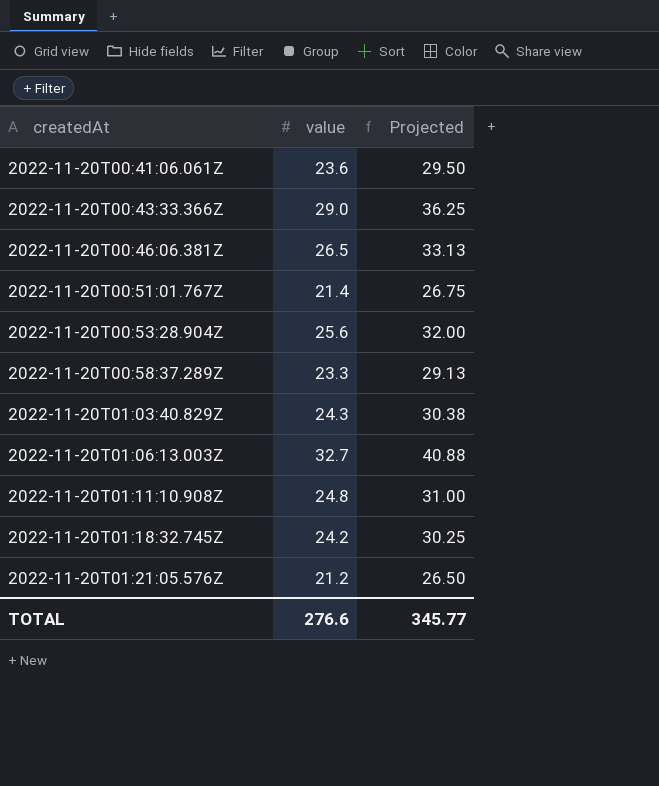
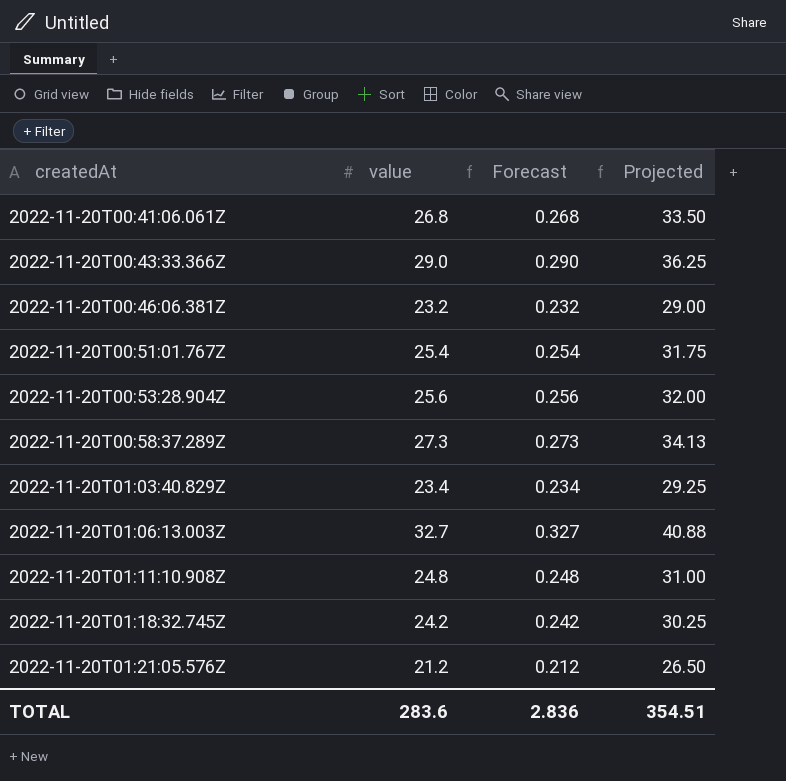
column Forecast | formula: none -> [value] * 0.01
2022-11-20T00:41:06.061Z | value: 23.6 -> 26.8
2022-11-20T00:41:06.061Z | Projected: 29.50 -> 33.50
2022-11-20T00:46:06.381Z | value: 26.5 -> 23.2
2022-11-20T00:46:06.381Z | Projected: 33.13 -> 29.00
2022-11-20T00:51:01.767Z | value: 21.4 -> 25.4
2022-11-20T00:51:01.767Z | Projected: 26.75 -> 31.75
2022-11-20T00:58:37.289Z | value: 23.3 -> 27.3
2022-11-20T00:58:37.289Z | Projected: 29.13 -> 34.13
2022-11-20T01:03:40.829Z | value: 24.3 -> 23.4
2022-11-20T01:03:40.829Z | Projected: 30.38 -> 29.25
TOTAL | value: 276.6 -> 283.6
TOTAL | Projected: 345.77 -> 354.51

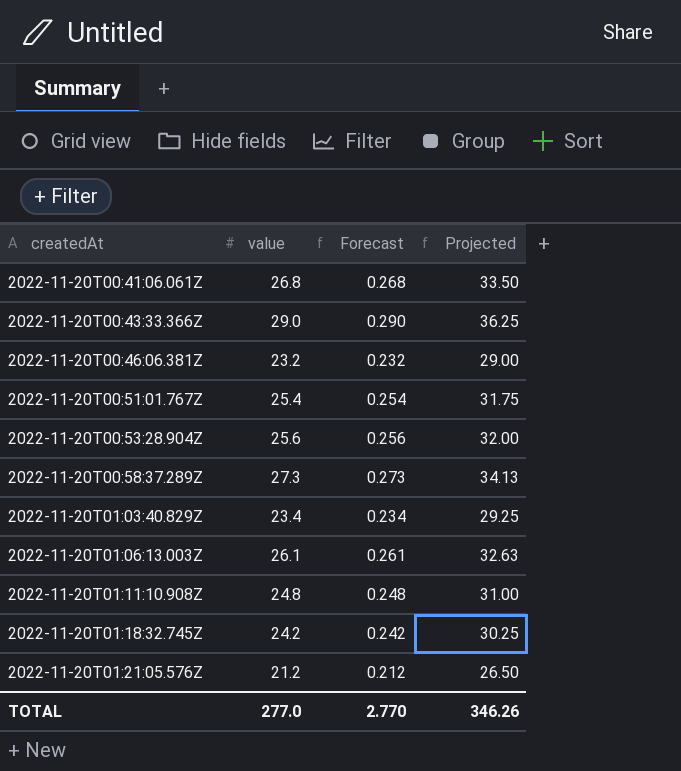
2022-11-20T01:06:13.003Z | value: 32.7 -> 26.1
2022-11-20T01:06:13.003Z | Forecast: 0.327 -> 0.261
2022-11-20T01:06:13.003Z | Projected: 40.88 -> 32.63
TOTAL | value: 283.6 -> 277.0
TOTAL | Forecast: 2.836 -> 2.770
TOTAL | Projected: 354.51 -> 346.26

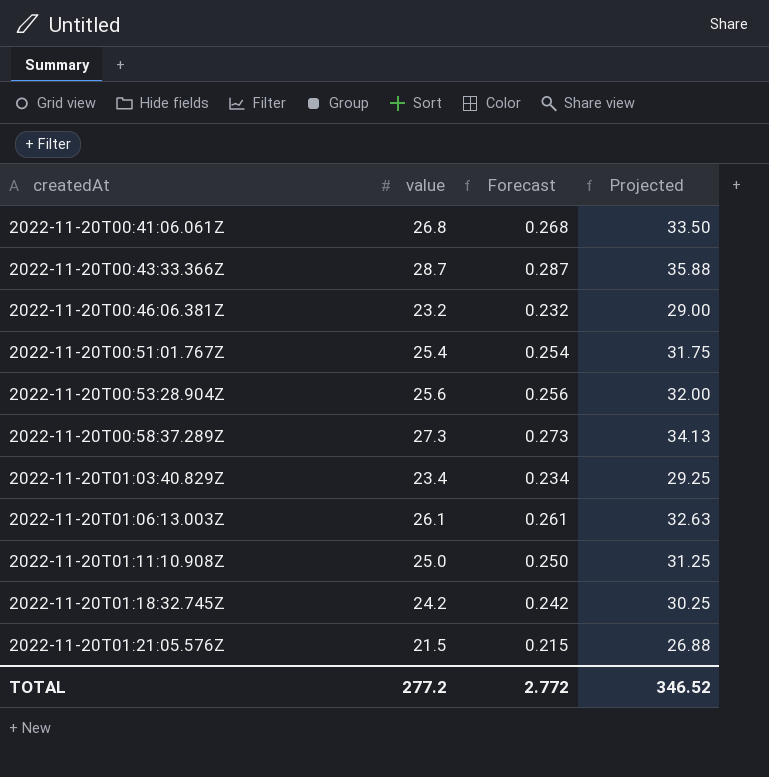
2022-11-20T00:43:33.366Z | value: 29.0 -> 28.7
2022-11-20T00:43:33.366Z | Forecast: 0.290 -> 0.287
2022-11-20T00:43:33.366Z | Projected: 36.25 -> 35.88
2022-11-20T01:11:10.908Z | value: 24.8 -> 25.0
2022-11-20T01:11:10.908Z | Forecast: 0.248 -> 0.250
2022-11-20T01:11:10.908Z | Projected: 31.00 -> 31.25
2022-11-20T01:21:05.576Z | value: 21.2 -> 21.5
2022-11-20T01:21:05.576Z | Forecast: 0.212 -> 0.215
2022-11-20T01:21:05.576Z | Projected: 26.50 -> 26.88
TOTAL | value: 277.0 -> 277.2
TOTAL | Forecast: 2.770 -> 2.772
TOTAL | Projected: 346.26 -> 346.52

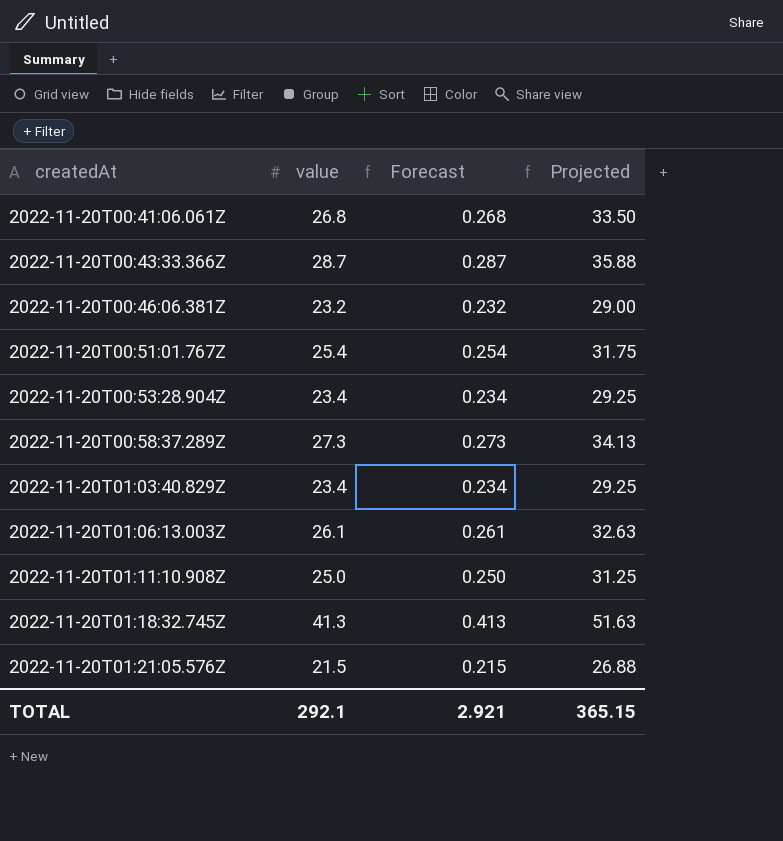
2022-11-20T00:53:28.904Z | value: 25.6 -> 23.4
2022-11-20T00:53:28.904Z | Forecast: 0.256 -> 0.234
2022-11-20T00:53:28.904Z | Projected: 32.00 -> 29.25
2022-11-20T01:18:32.745Z | value: 24.2 -> 41.3
2022-11-20T01:18:32.745Z | Forecast: 0.242 -> 0.413
2022-11-20T01:18:32.745Z | Projected: 30.25 -> 51.63
TOTAL | value: 277.2 -> 292.1
TOTAL | Forecast: 2.772 -> 2.921
TOTAL | Projected: 346.52 -> 365.15

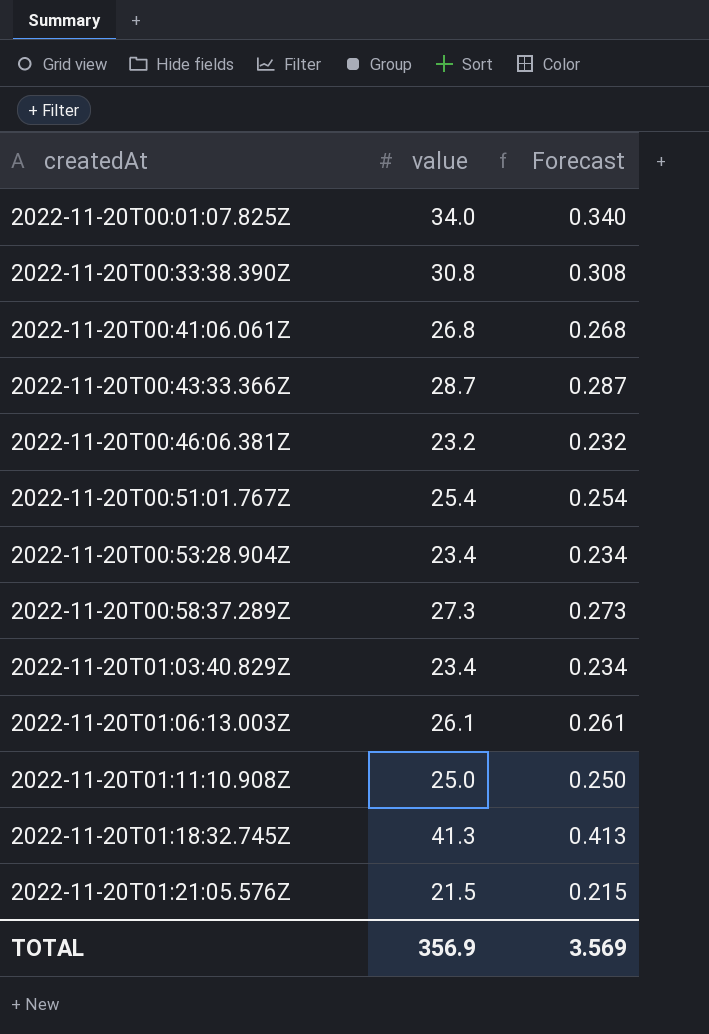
column Projected | formula: [value] * 1.25 -> none
row 2022-11-20T00:01:07.825Z: none -> 34.0 | 0.340
row 2022-11-20T00:33:38.390Z: none -> 30.8 | 0.308
TOTAL | value: 292.1 -> 356.9
TOTAL | Forecast: 2.921 -> 3.569

